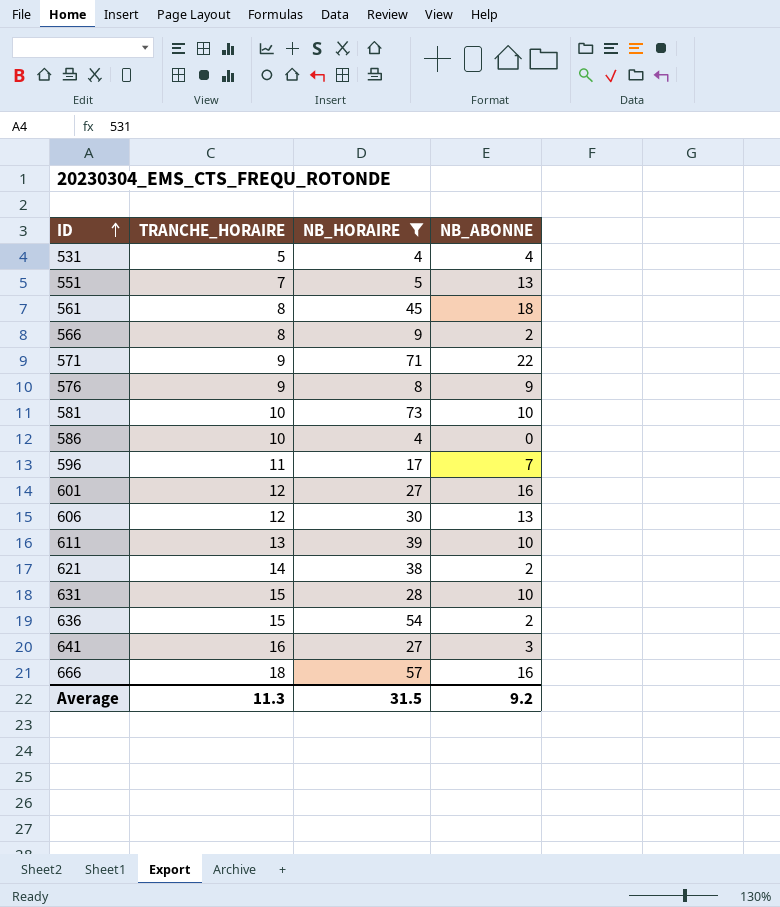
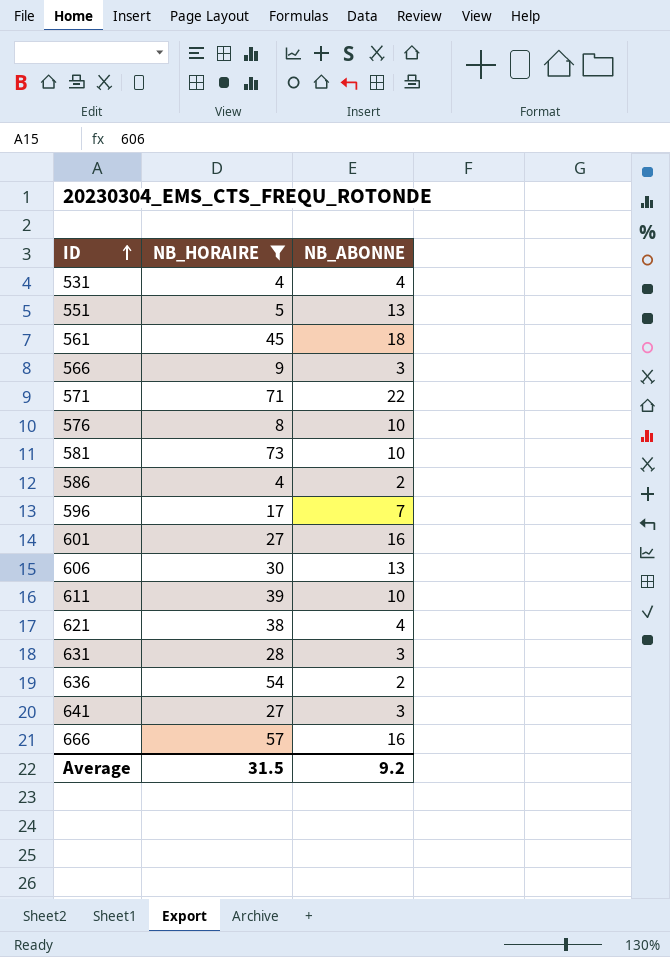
column TRANCHE_HORAIRE | position: 2 -> none
566 | NB_ABONNE: 2 -> 3
576 | NB_ABONNE: 9 -> 10
586 | NB_ABONNE: 0 -> 2
621 | NB_ABONNE: 2 -> 4
631 | NB_ABONNE: 10 -> 3

